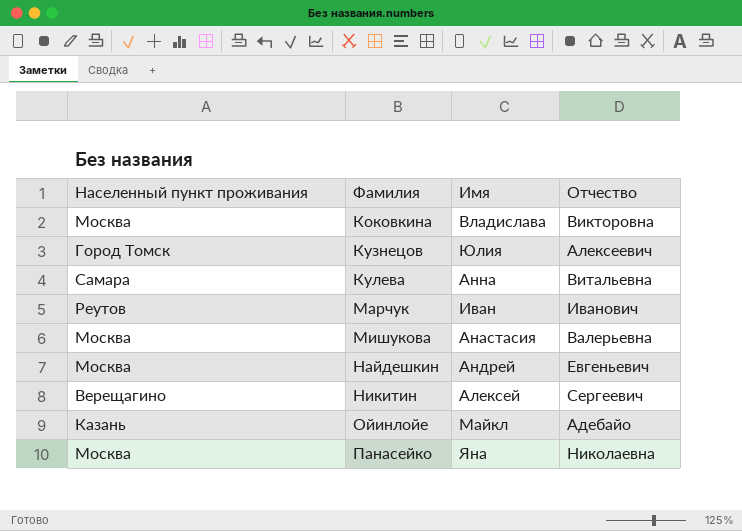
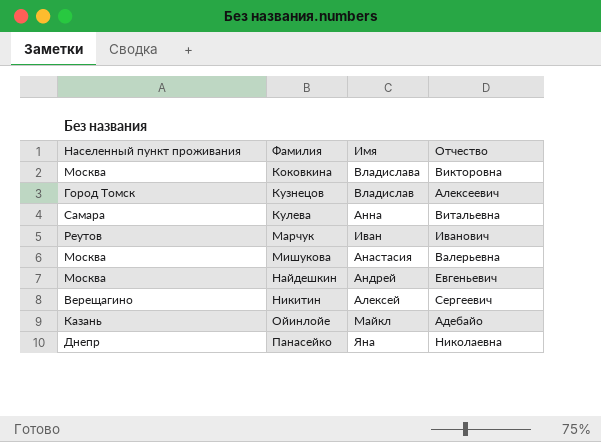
Кузнецов | Имя: Юлия -> Владислав
Панасейко | Населенный пункт проживания: Москва -> Днепр

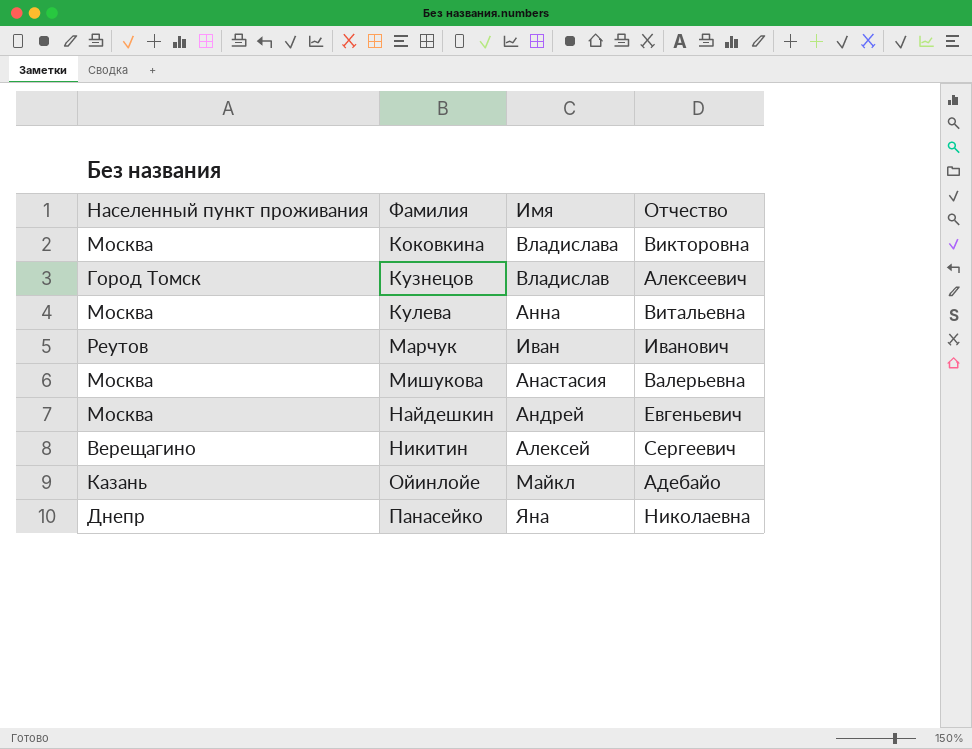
Кулева | Населенный пункт проживания: Самара -> Москва

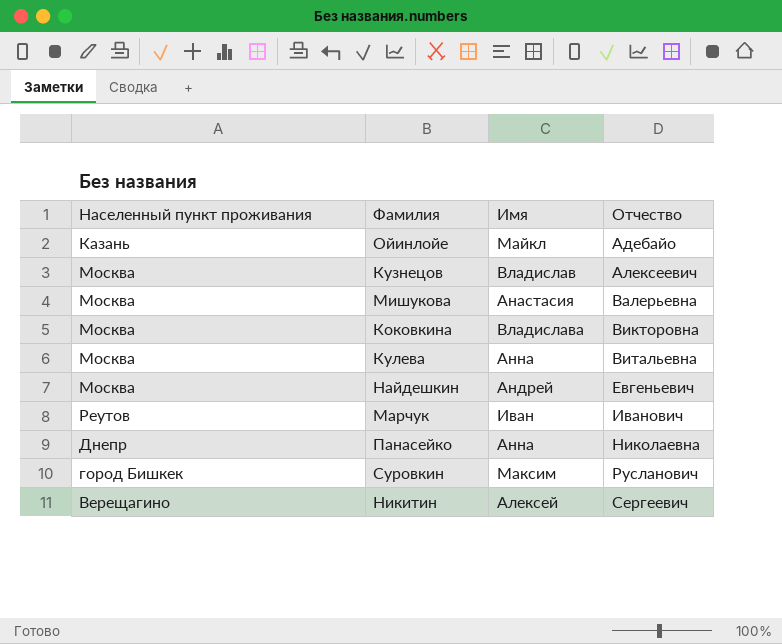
row order: Фамилия ascending -> Отчество ascending
Кузнецов | Населенный пункт проживания: Город Томск -> Москва
Панасейко | Имя: Яна -> Анна
row Суровкин: none -> город Бишкек | Максим | Русланович

